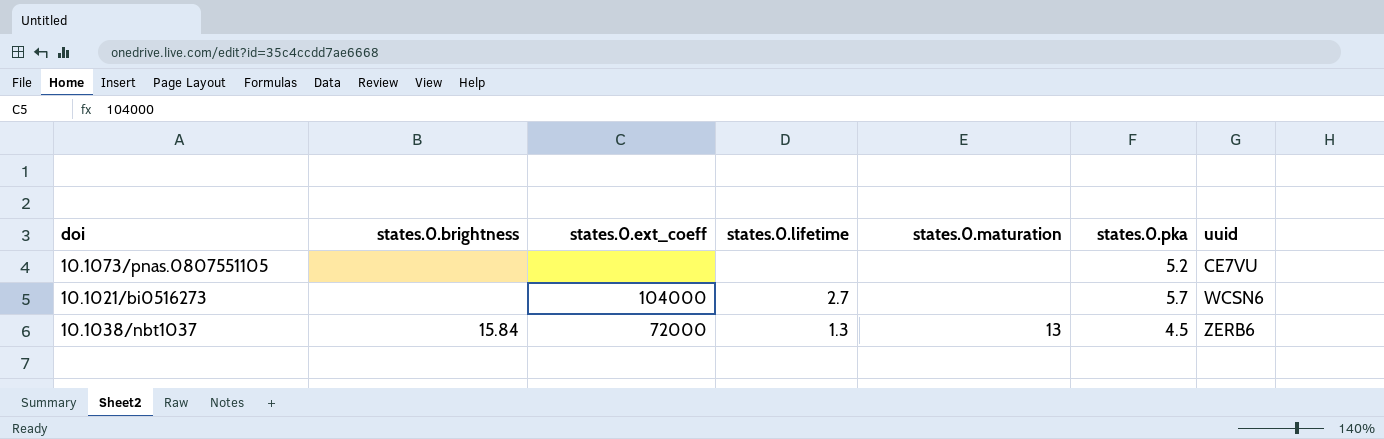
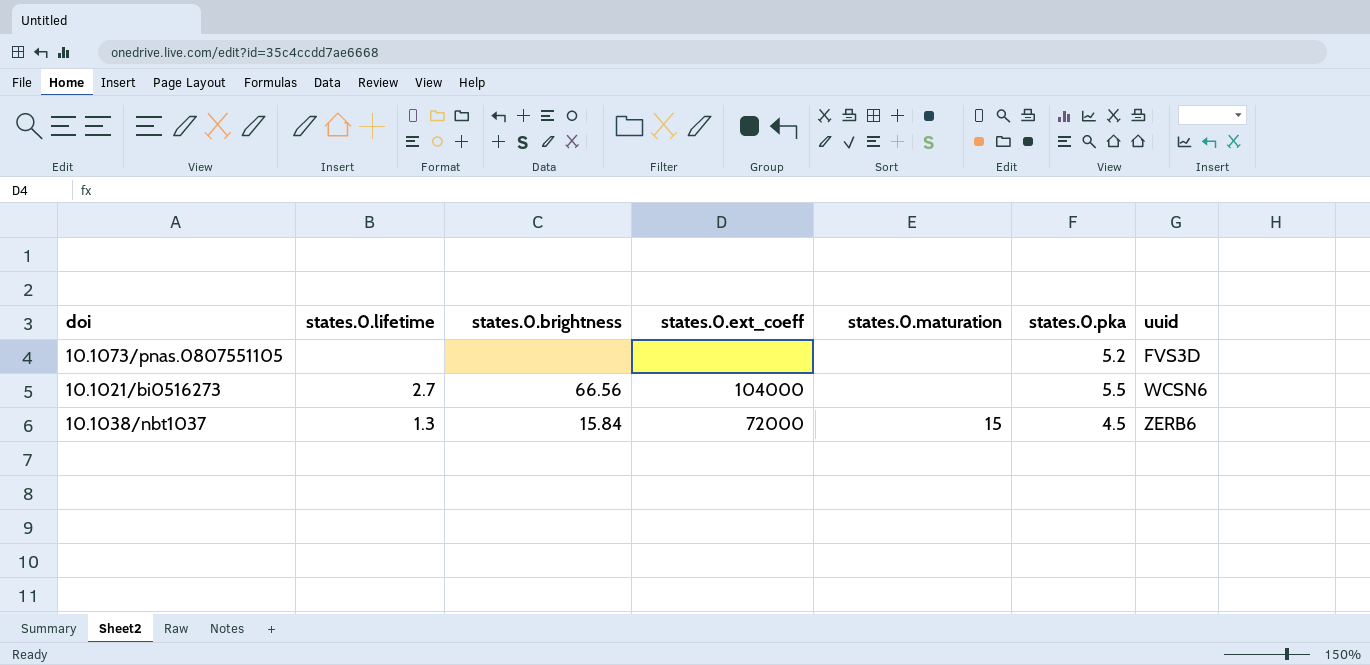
column states.0.lifetime | position: 4 -> 2
10.1073/pnas.0807551105 | uuid: CE7VU -> FVS3D
10.1021/bi0516273 | states.0.brightness: none -> 66.56
10.1021/bi0516273 | states.0.pka: 5.7 -> 5.5
10.1038/nbt1037 | states.0.maturation: 13 -> 15

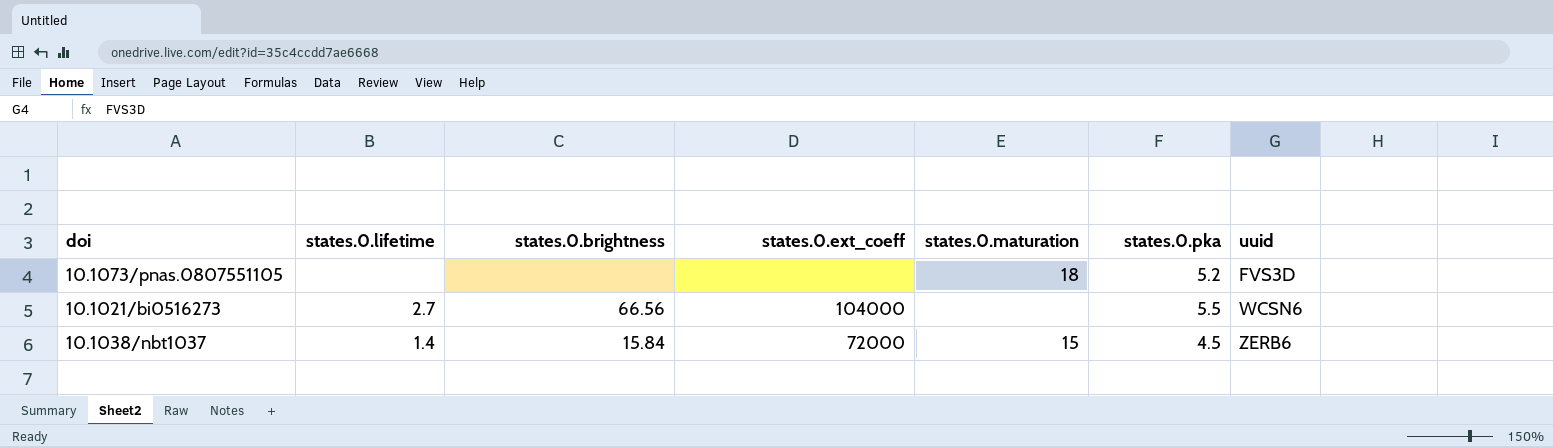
10.1073/pnas.0807551105 | states.0.maturation: none -> 18
10.1038/nbt1037 | states.0.lifetime: 1.3 -> 1.4

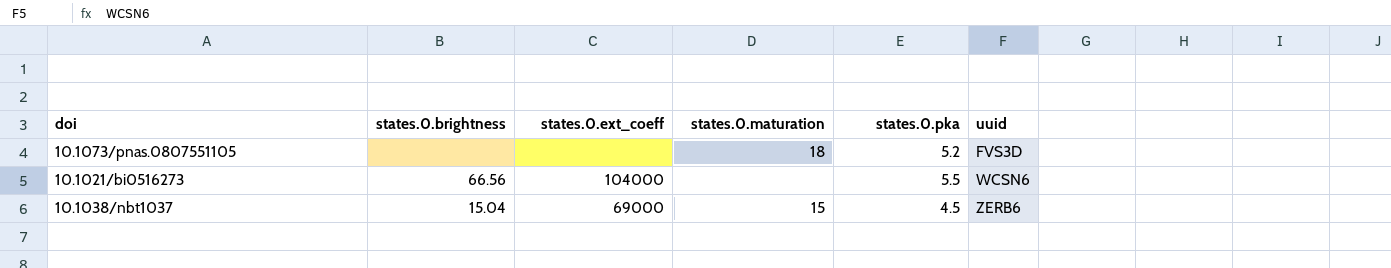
column states.0.lifetime | position: 2 -> none
10.1038/nbt1037 | states.0.brightness: 15.84 -> 15.04
10.1038/nbt1037 | states.0.ext_coeff: 72000 -> 69000

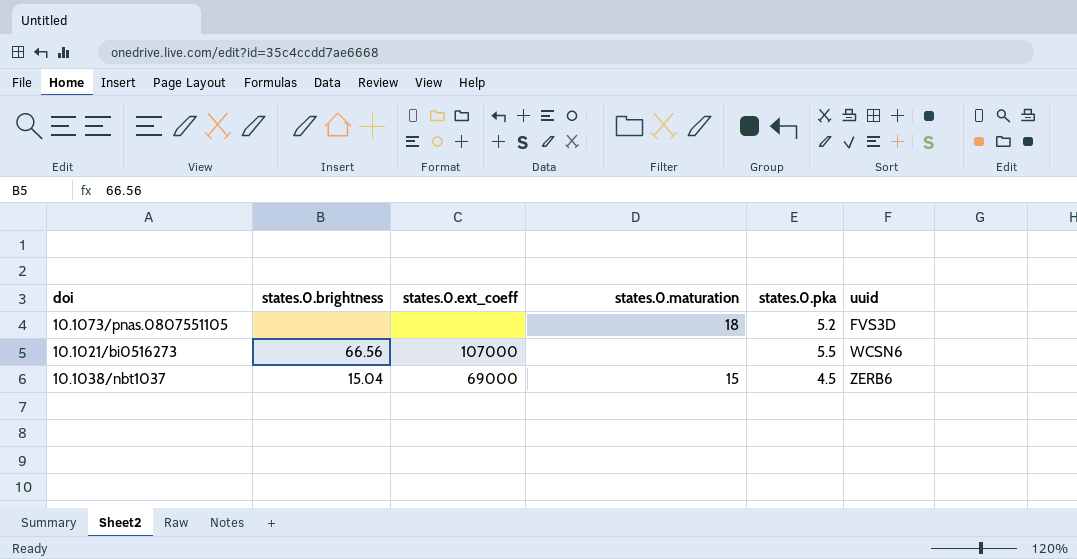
10.1021/bi0516273 | states.0.ext_coeff: 104000 -> 107000

